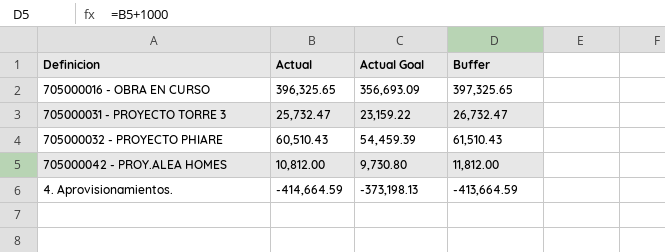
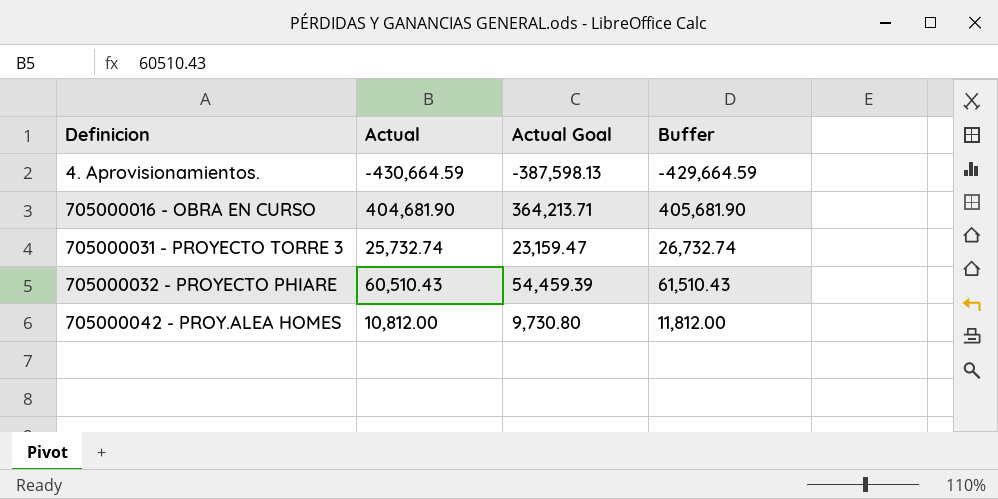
row order: none -> Definicion ascending
4. Aprovisionamientos. | Actual: -414,664.59 -> -430,664.59
4. Aprovisionamientos. | Actual Goal: -373,198.13 -> -387,598.13
4. Aprovisionamientos. | Buffer: -413,664.59 -> -429,664.59
705000016 - OBRA EN CURSO | Actual: 396,325.65 -> 404,681.90
705000016 - OBRA EN CURSO | Actual Goal: 356,693.09 -> 364,213.71
705000016 - OBRA EN CURSO | Buffer: 397,325.65 -> 405,681.90
705000031 - PROYECTO TORRE 3 | Actual: 25,732.47 -> 25,732.74
705000031 - PROYECTO TORRE 3 | Actual Goal: 23,159.22 -> 23,159.47
705000031 - PROYECTO TORRE 3 | Buffer: 26,732.47 -> 26,732.74

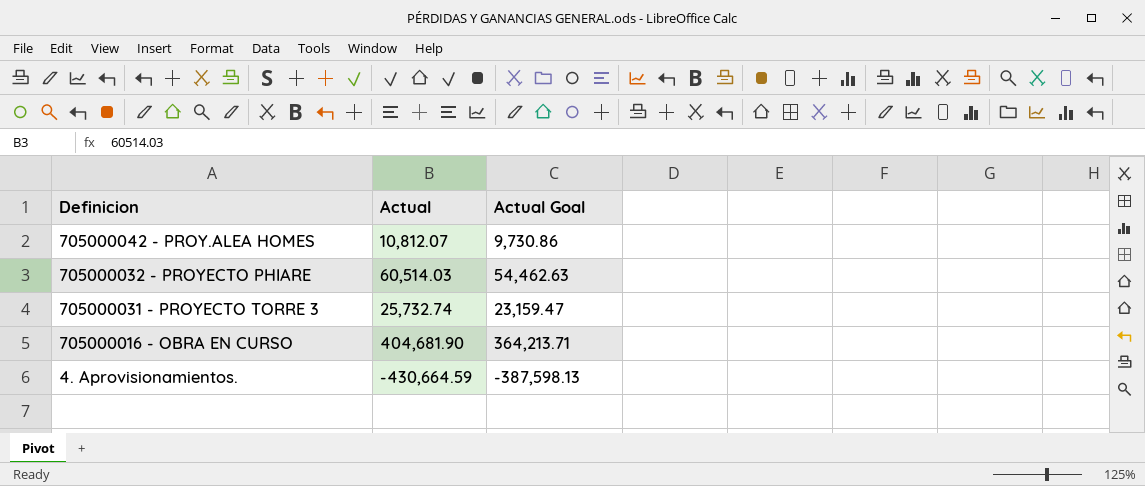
row order: Definicion ascending -> Definicion descending
column Buffer | formula: [Actual] + 1000 -> none
705000042 - PROY.ALEA HOMES | Actual: 10,812.00 -> 10,812.07
705000042 - PROY.ALEA HOMES | Actual Goal: 9,730.80 -> 9,730.86
705000032 - PROYECTO PHIARE | Actual: 60,510.43 -> 60,514.03
705000032 - PROYECTO PHIARE | Actual Goal: 54,459.39 -> 54,462.63

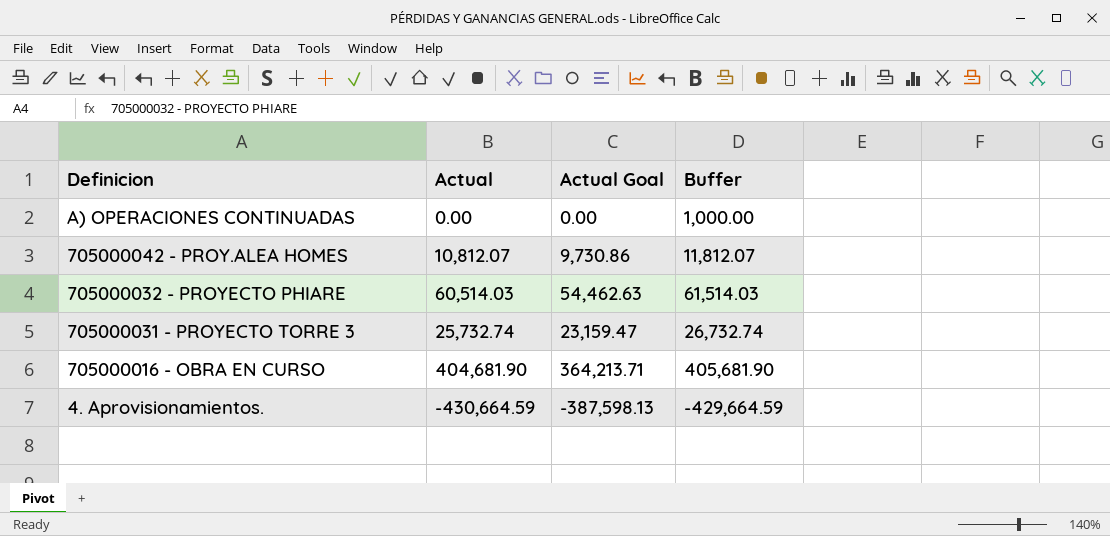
column Buffer | formula: none -> [Actual] + 1000
row A) OPERACIONES CONTINUADAS: none -> 0.00 | 0.00 | 1,000.00

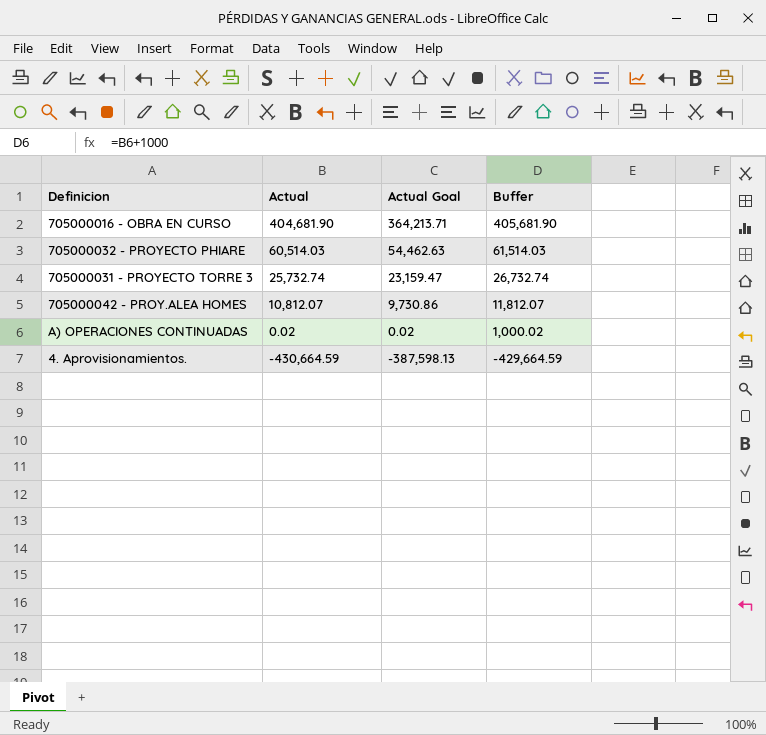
row order: Definicion descending -> Actual descending
A) OPERACIONES CONTINUADAS | Actual: 0.00 -> 0.02
A) OPERACIONES CONTINUADAS | Actual Goal: 0.00 -> 0.02
A) OPERACIONES CONTINUADAS | Buffer: 1,000.00 -> 1,000.02

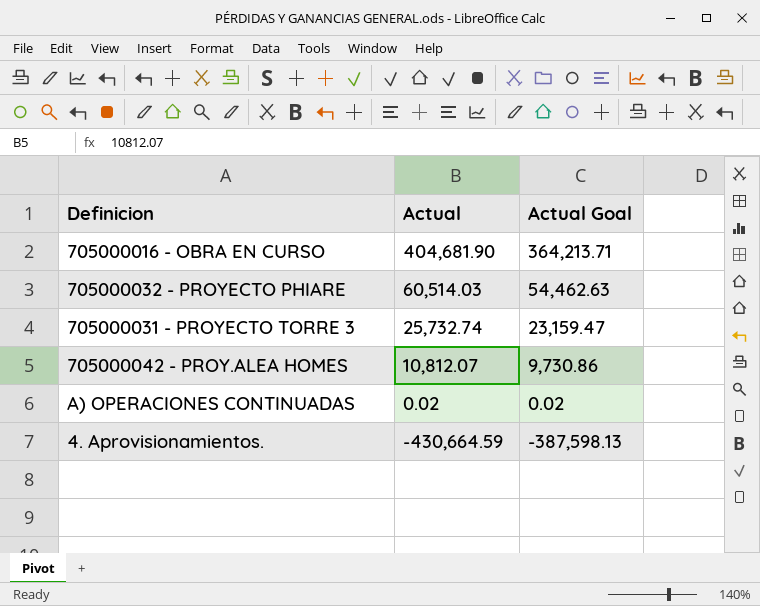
column Buffer | formula: [Actual] + 1000 -> none

